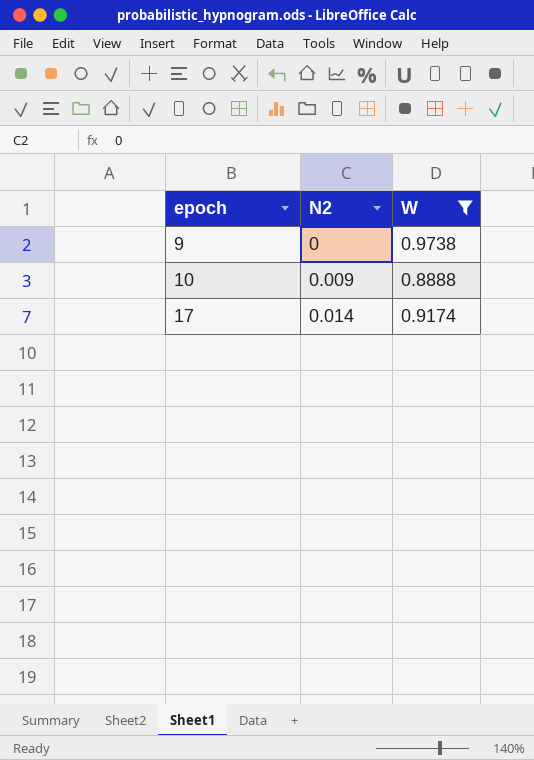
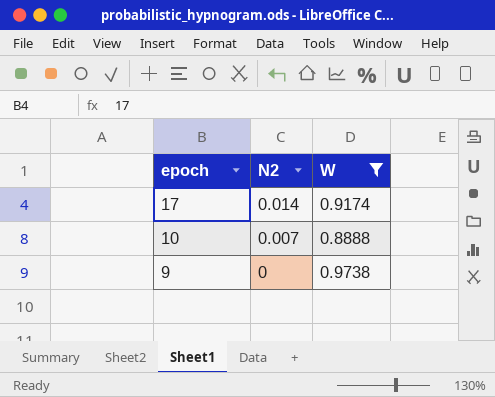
row order: epoch ascending -> epoch descending
10 | N2: 0.009 -> 0.007

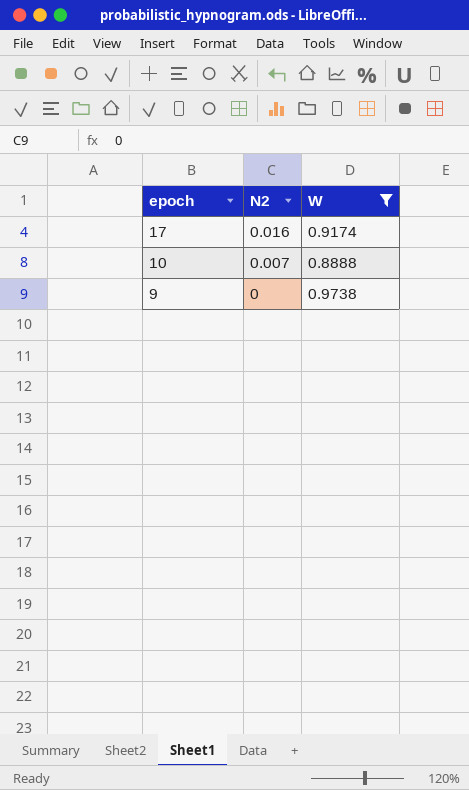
17 | N2: 0.014 -> 0.016

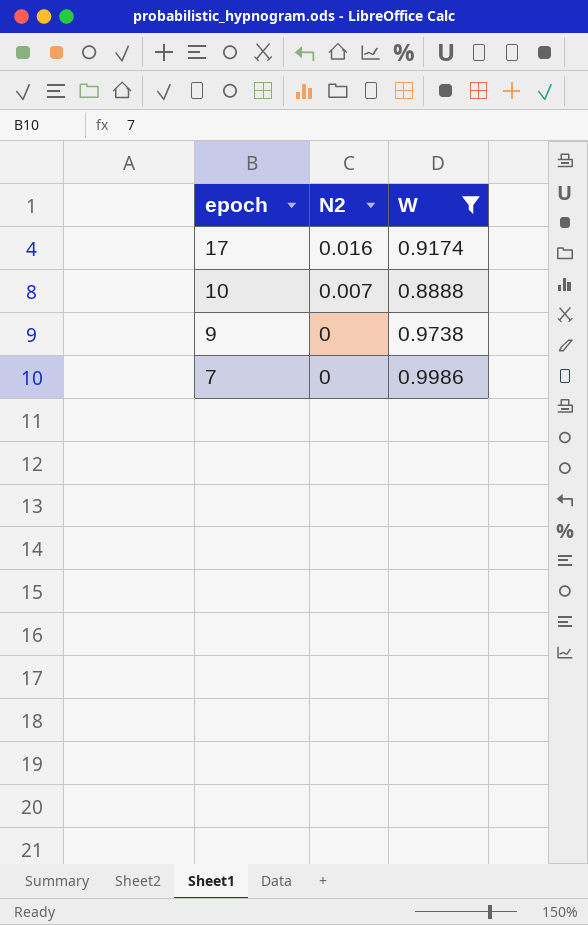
row 7: none -> 0 | 0.9986

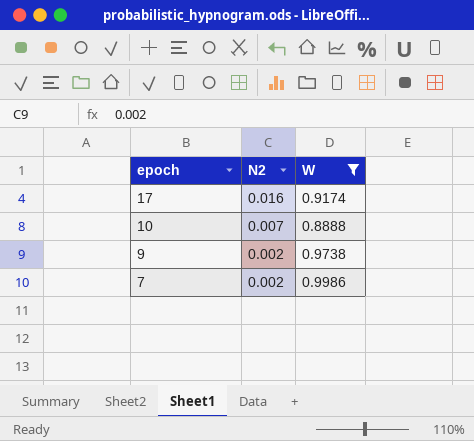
9 | N2: 0 -> 0.002
7 | N2: 0 -> 0.002

